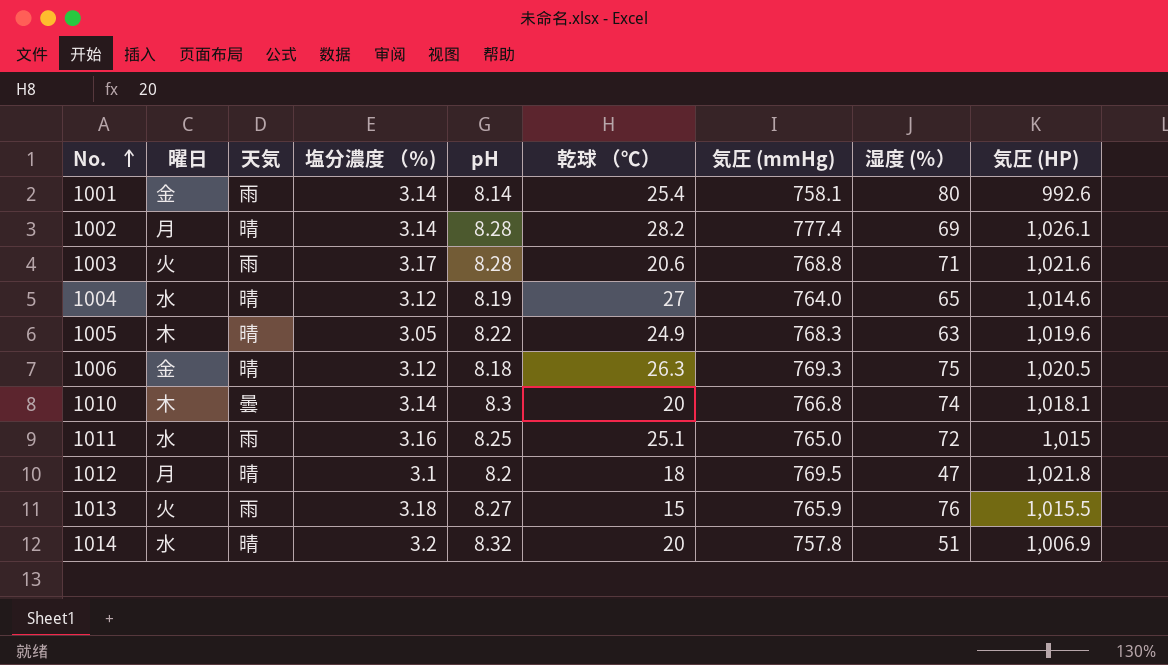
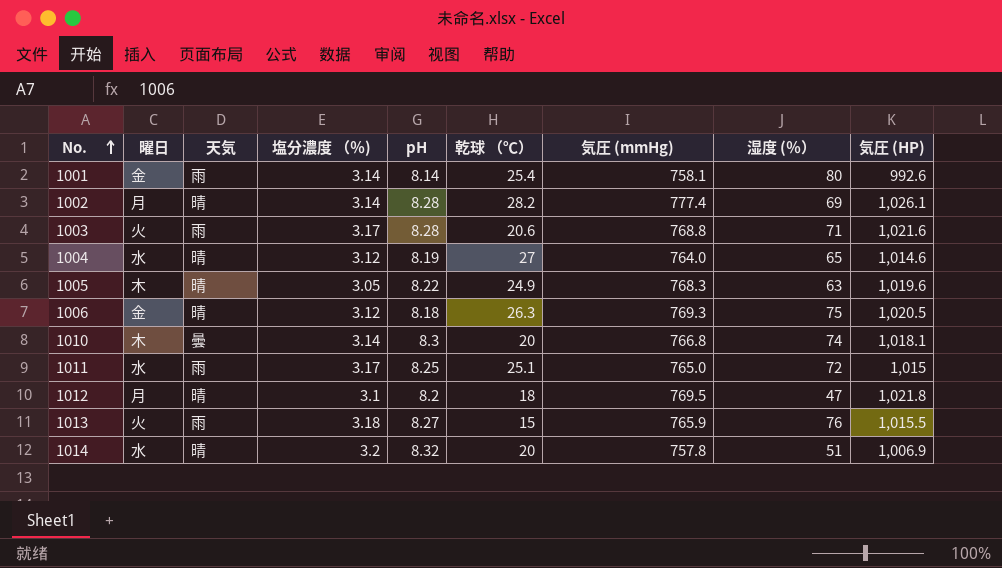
1011 | 塩分濃度 （％): 3.16 -> 3.17

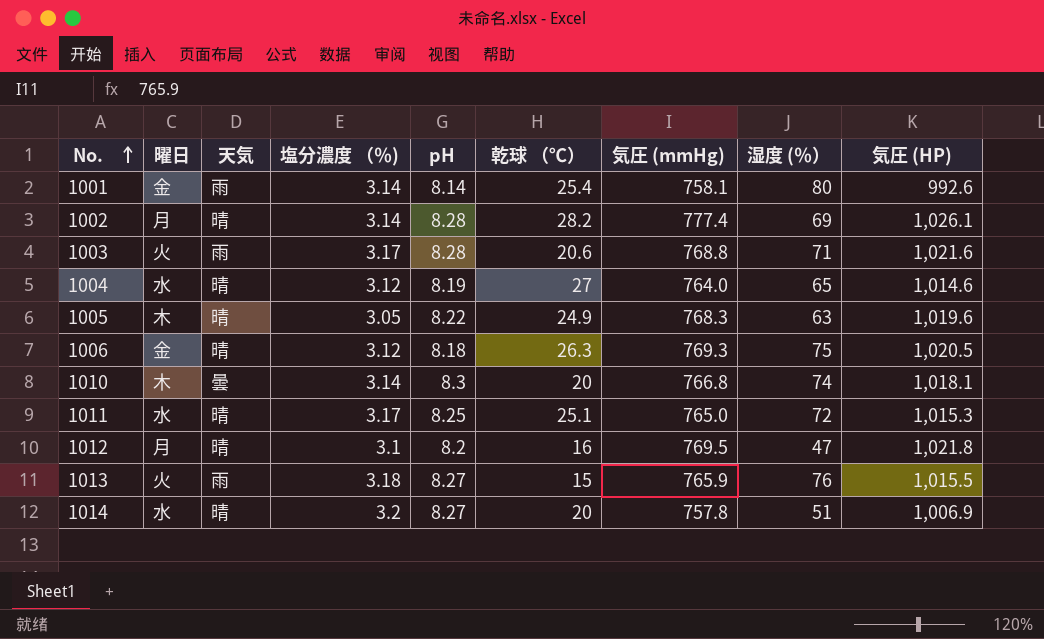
1011 | 天気: 雨 -> 晴
1011 | 気圧 (HP): 1,015 -> 1,015.3
1012 | 乾球 （℃）: 18 -> 16
1014 | pH: 8.32 -> 8.27

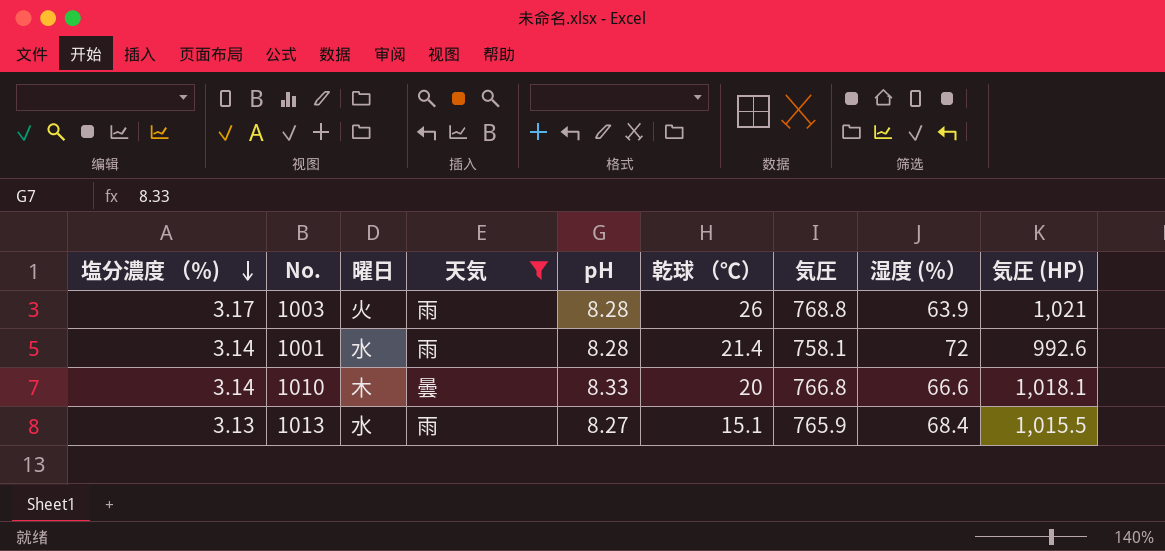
filter: none -> 天気 != 晴
row order: No. ascending -> 塩分濃度 （％) descending
column 塩分濃度 （％) | position: 4 -> 1
column name: 気圧 (mmHg) -> 気圧
1003 | 乾球 （℃）: 20.6 -> 26
1003 | 湿度 (％）: 71 -> 63.9
1003 | 気圧 (HP): 1,021.6 -> 1,021
1001 | 曜日: 金 -> 水
1001 | pH: 8.14 -> 8.28
1001 | 乾球 （℃）: 25.4 -> 21.4
1001 | 湿度 (％）: 80 -> 72
1010 | pH: 8.3 -> 8.33
1010 | 湿度 (％）: 74 -> 66.6
1013 | 塩分濃度 （％): 3.18 -> 3.13
1013 | 曜日: 火 -> 水
1013 | 乾球 （℃）: 15 -> 15.1
1013 | 湿度 (％）: 76 -> 68.4

